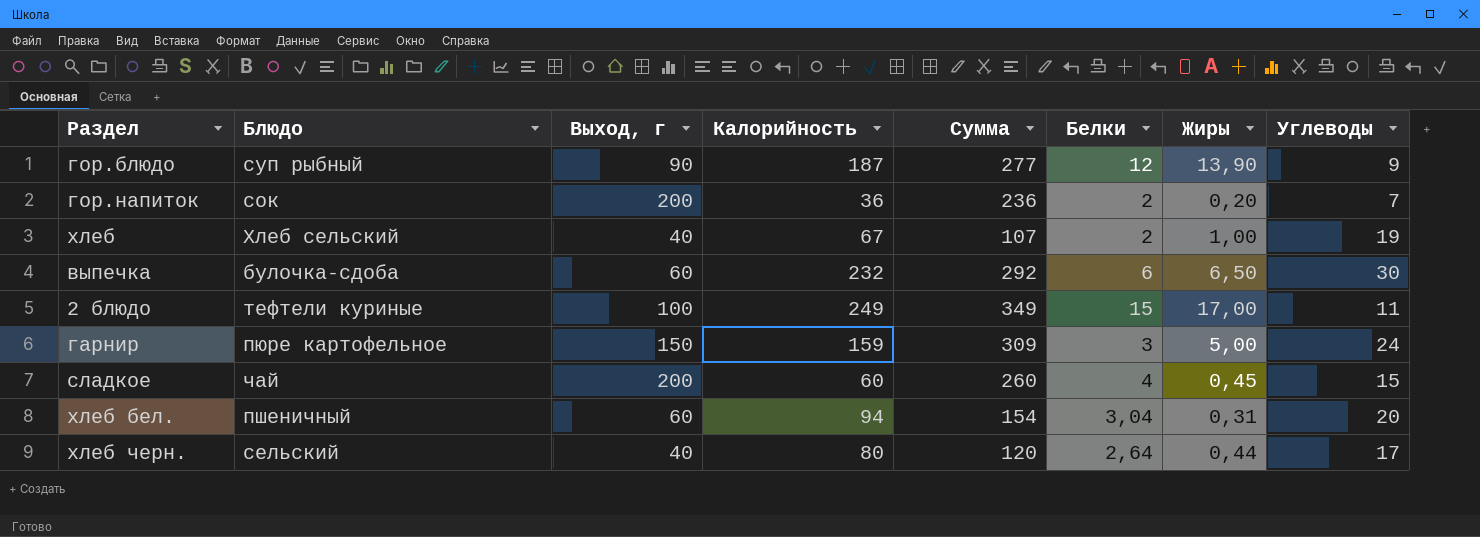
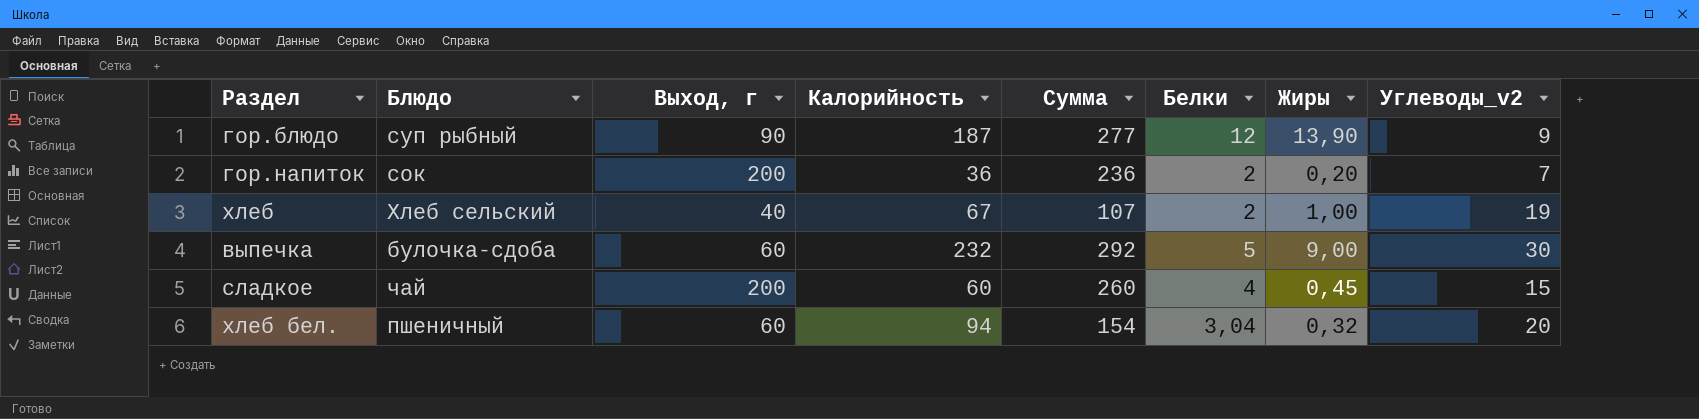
column name: Углеводы -> Углеводы_v2
row 2 блюдо: тефтели куриные | 100 | 249 | 349 | 15 | 17,00 | 11 -> none
row гарнир: пюре картофельное | 150 | 159 | 309 | 3 | 5,00 | 24 -> none
row хлеб черн.: сельский | 40 | 80 | 120 | 2,64 | 0,44 | 17 -> none
выпечка | Белки: 6 -> 5
выпечка | Жиры: 6,50 -> 9,00
хлеб бел. | Жиры: 0,31 -> 0,32

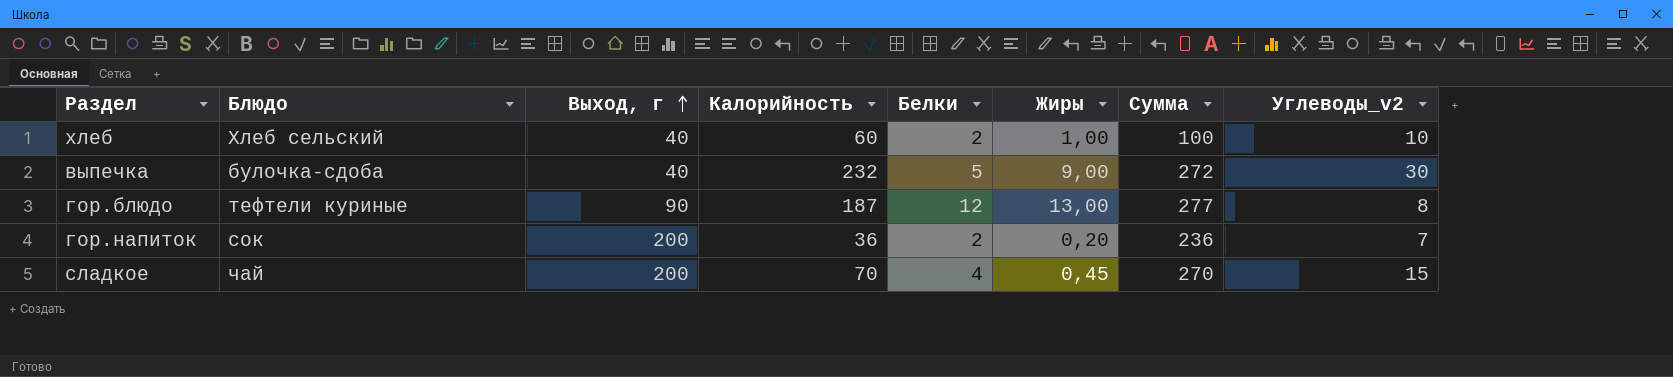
row order: none -> Выход, г ascending
column Сумма | position: 5 -> 7
row хлеб бел.: пшеничный | 60 | 94 | 154 | 3,04 | 0,32 | 20 -> none
хлеб | Калорийность: 67 -> 60
хлеб | Сумма: 107 -> 100
хлеб | Углеводы_v2: 19 -> 10
выпечка | Выход, г: 60 -> 40
выпечка | Сумма: 292 -> 272
гор.блюдо | Блюдо: суп рыбный -> тефтели куриные
гор.блюдо | Жиры: 13,90 -> 13,00
гор.блюдо | Углеводы_v2: 9 -> 8
сладкое | Калорийность: 60 -> 70
сладкое | Сумма: 260 -> 270

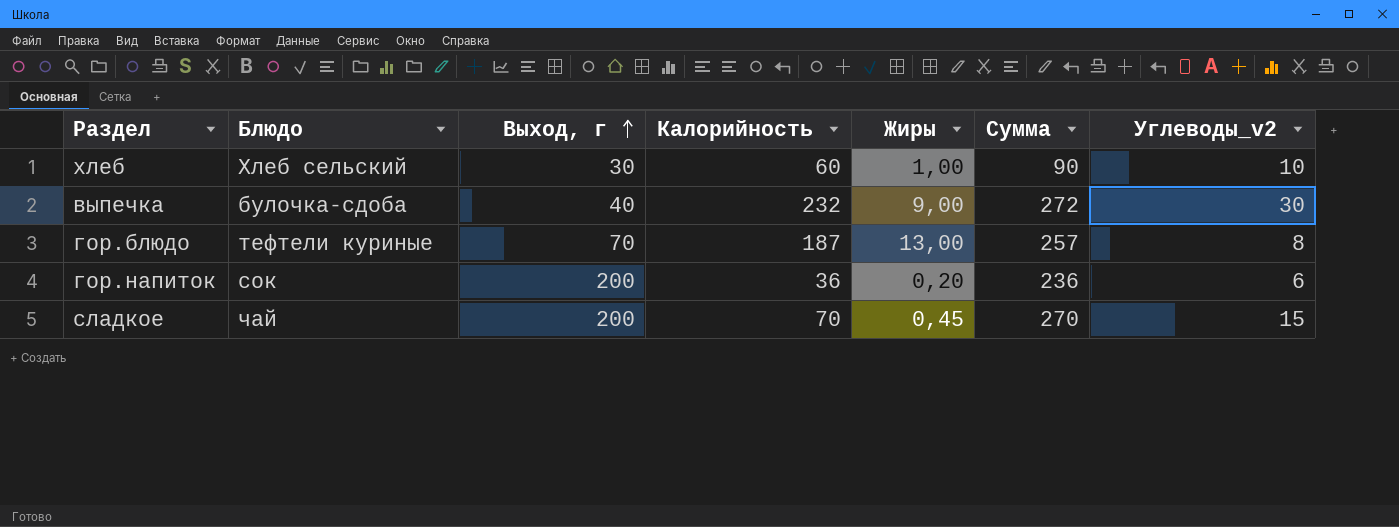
column Белки | position: 5 -> none
хлеб | Выход, г: 40 -> 30
хлеб | Сумма: 100 -> 90
гор.блюдо | Выход, г: 90 -> 70
гор.блюдо | Сумма: 277 -> 257
гор.напиток | Углеводы_v2: 7 -> 6

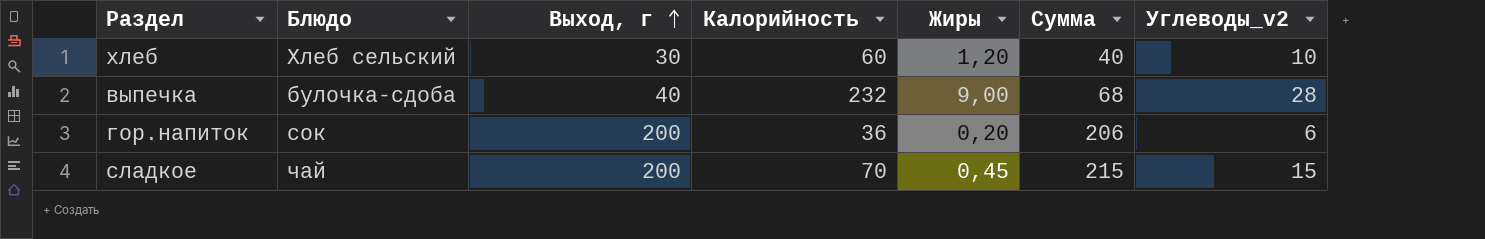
column Сумма | formula: [Выход, г] + [Калорийность] -> [Выход, г] + [Углеводы_v2]
row гор.блюдо: тефтели куриные | 70 | 187 | 13,00 | 257 | 8 -> none
хлеб | Жиры: 1,00 -> 1,20
выпечка | Углеводы_v2: 30 -> 28

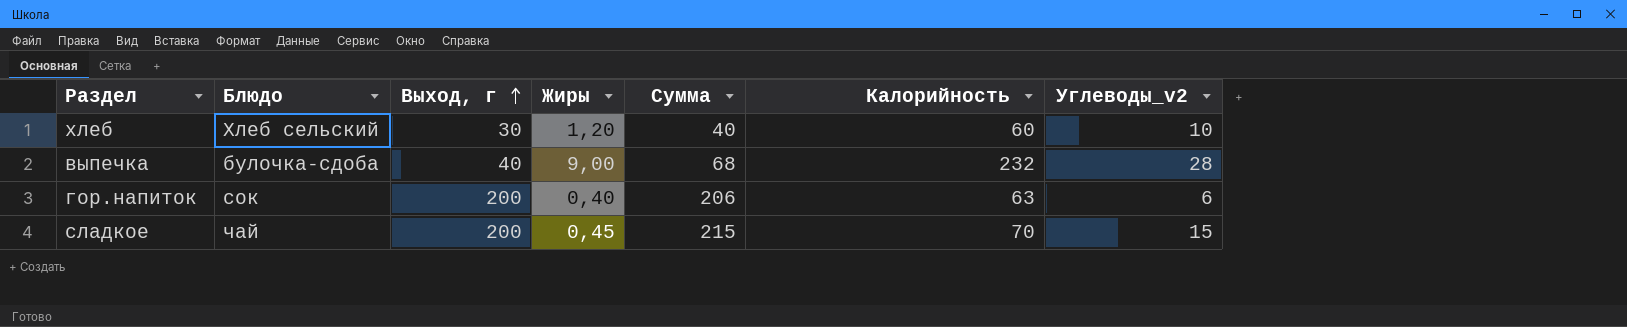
column Калорийность | position: 4 -> 6
гор.напиток | Жиры: 0,20 -> 0,40
гор.напиток | Калорийность: 36 -> 63

